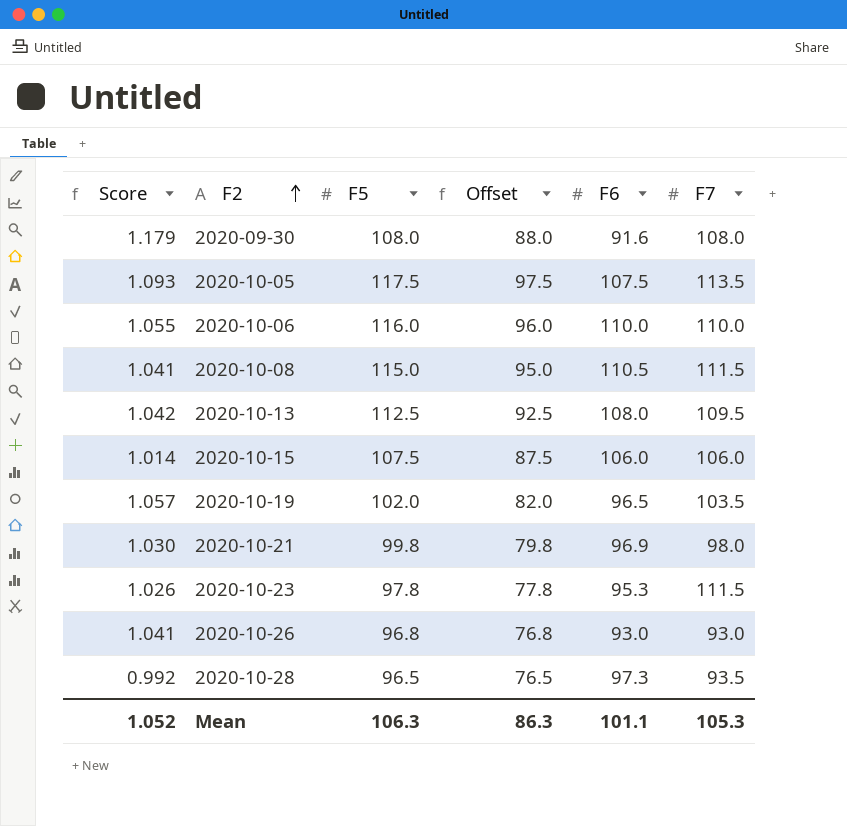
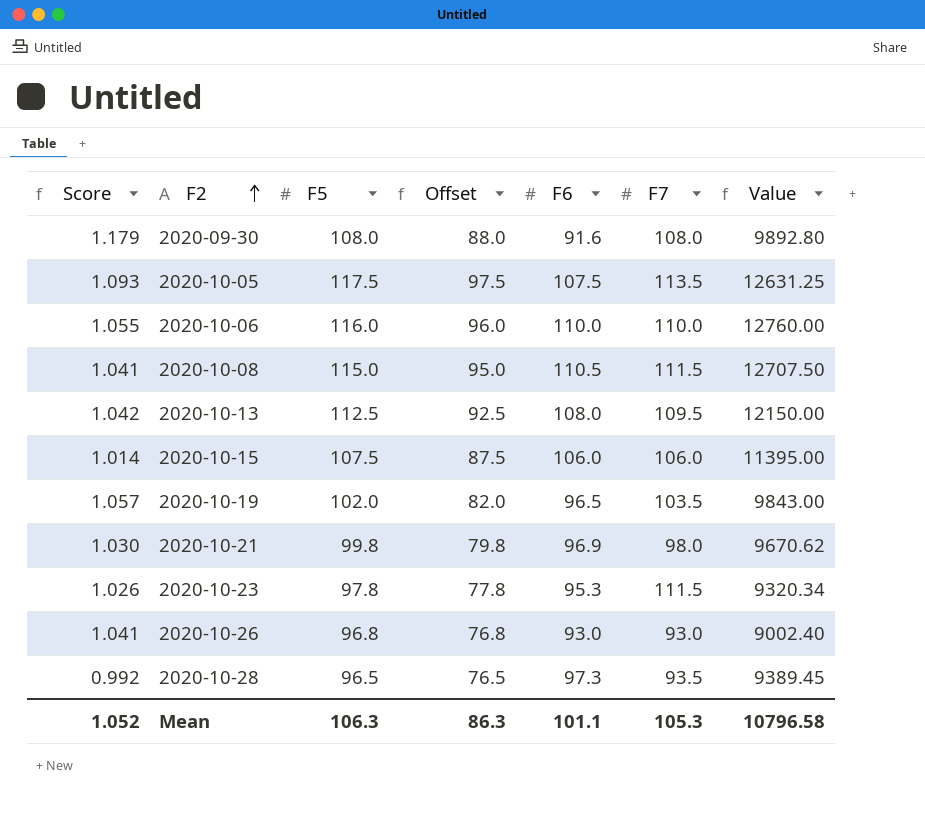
column Value | formula: none -> [F5] * [F6]

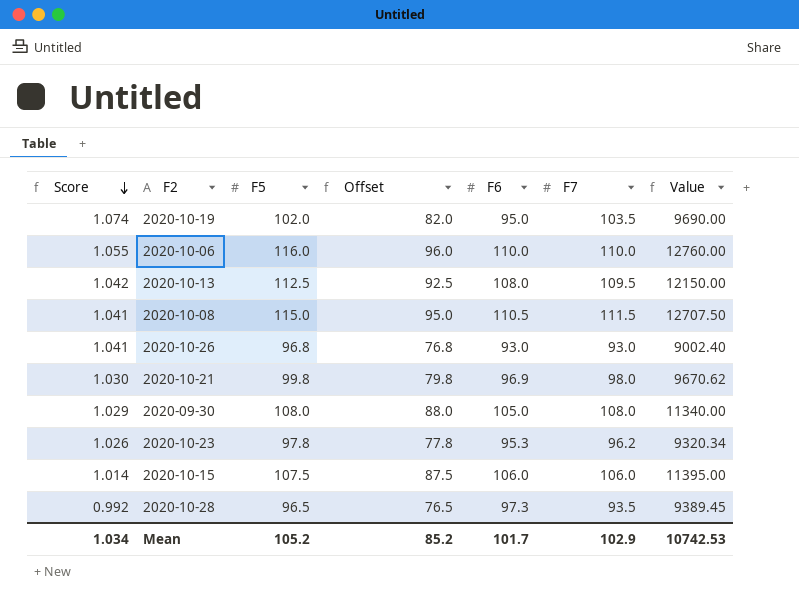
row order: F2 ascending -> Score descending
row 2020-10-05: 1.093 | 117.5 | 97.5 | 107.5 | 113.5 | 12631.25 -> none
2020-10-19 | Score: 1.057 -> 1.074
2020-10-19 | F6: 96.5 -> 95.0
2020-10-19 | Value: 9843.00 -> 9690.00
2020-09-30 | Score: 1.179 -> 1.029
2020-09-30 | F6: 91.6 -> 105.0
2020-09-30 | Value: 9892.80 -> 11340.00
2020-10-23 | F7: 111.5 -> 96.2
Mean | Score: 1.052 -> 1.034
Mean | F5: 106.3 -> 105.2
Mean | Offset: 86.3 -> 85.2
Mean | F6: 101.1 -> 101.7
Mean | F7: 105.3 -> 102.9
Mean | Value: 10796.58 -> 10742.53

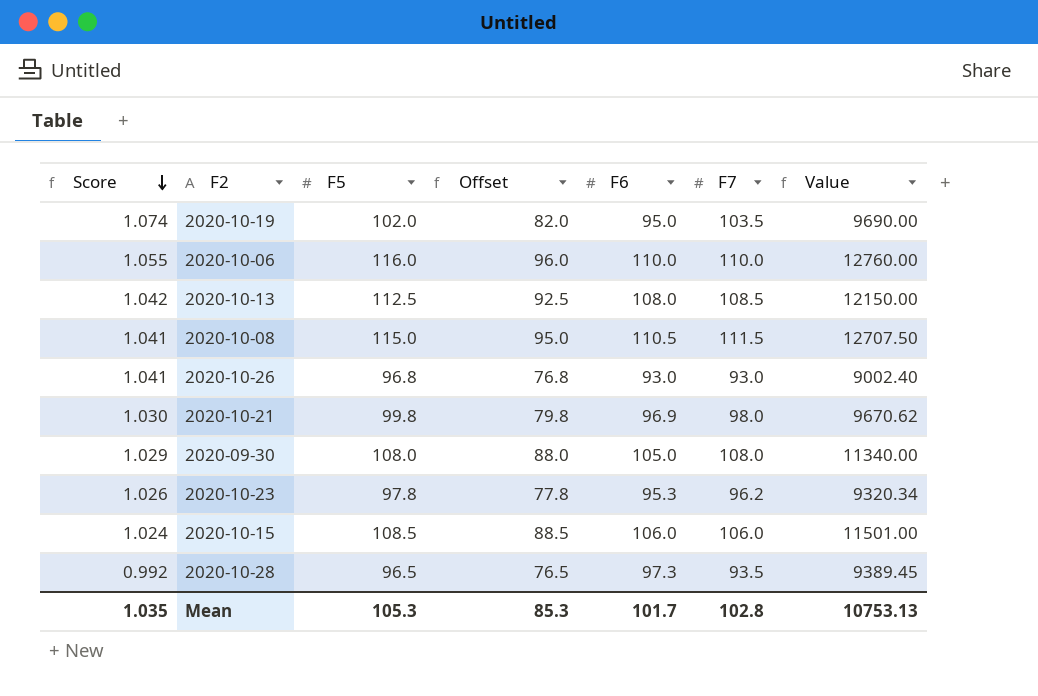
2020-10-13 | F7: 109.5 -> 108.5
2020-10-15 | Score: 1.014 -> 1.024
2020-10-15 | F5: 107.5 -> 108.5
2020-10-15 | Offset: 87.5 -> 88.5
2020-10-15 | Value: 11395.00 -> 11501.00
Mean | Score: 1.034 -> 1.035
Mean | F5: 105.2 -> 105.3
Mean | Offset: 85.2 -> 85.3
Mean | F7: 102.9 -> 102.8
Mean | Value: 10742.53 -> 10753.13

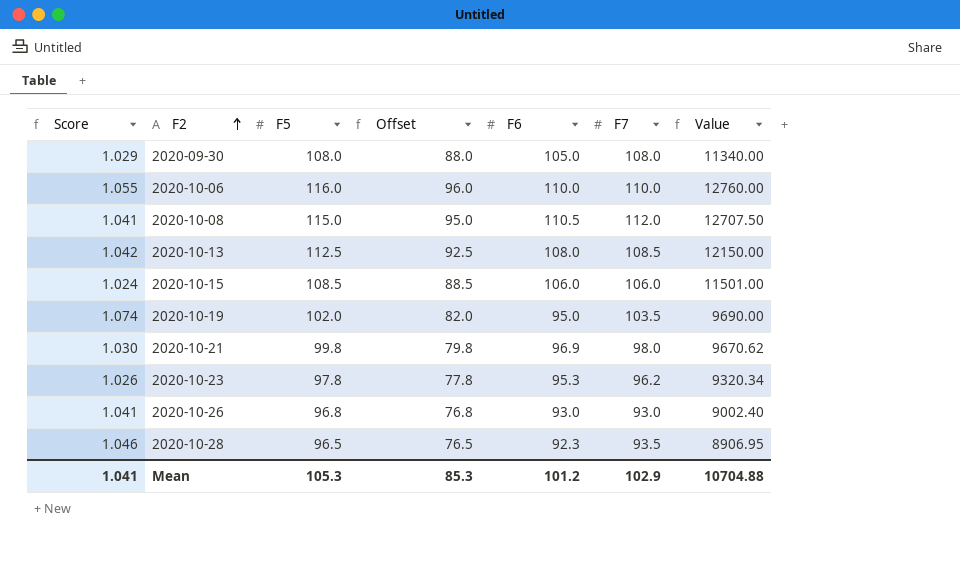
row order: Score descending -> F2 ascending
2020-10-08 | F7: 111.5 -> 112.0
2020-10-28 | Score: 0.992 -> 1.046
2020-10-28 | F6: 97.3 -> 92.3
2020-10-28 | Value: 9389.45 -> 8906.95
Mean | Score: 1.035 -> 1.041
Mean | F6: 101.7 -> 101.2
Mean | F7: 102.8 -> 102.9
Mean | Value: 10753.13 -> 10704.88

